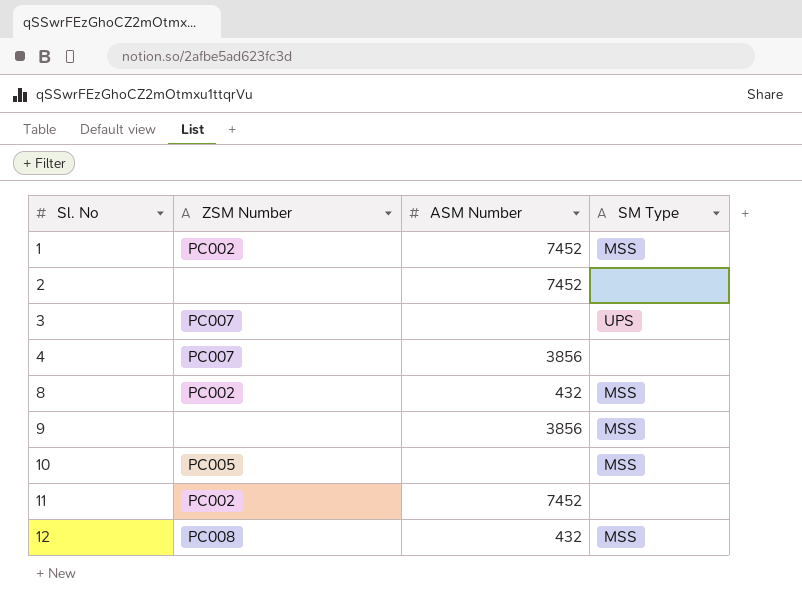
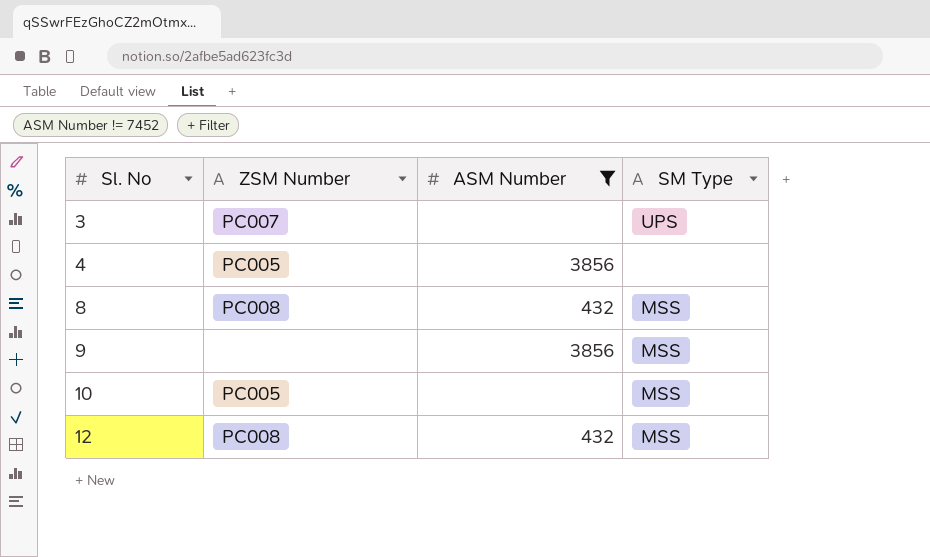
filter: none -> ASM Number != 7452
4 | ZSM Number: PC007 -> PC005
8 | ZSM Number: PC002 -> PC008

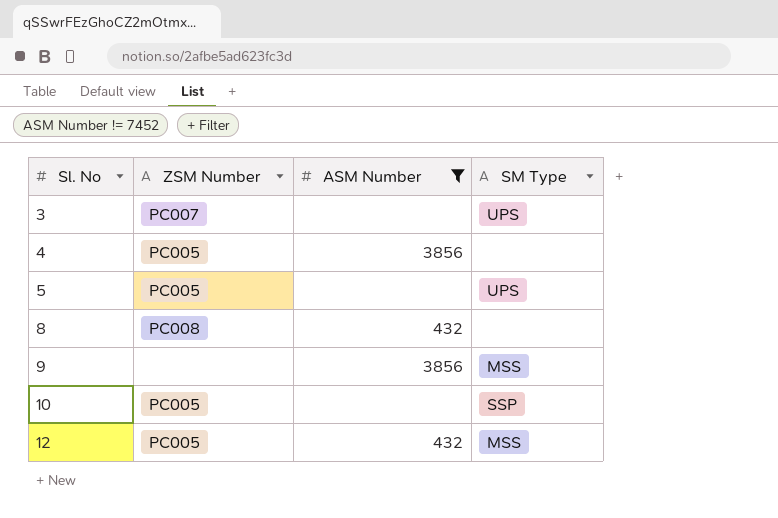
row 5: none -> PC005 | none | UPS
8 | SM Type: MSS -> none
10 | SM Type: MSS -> SSP
12 | ZSM Number: PC008 -> PC005

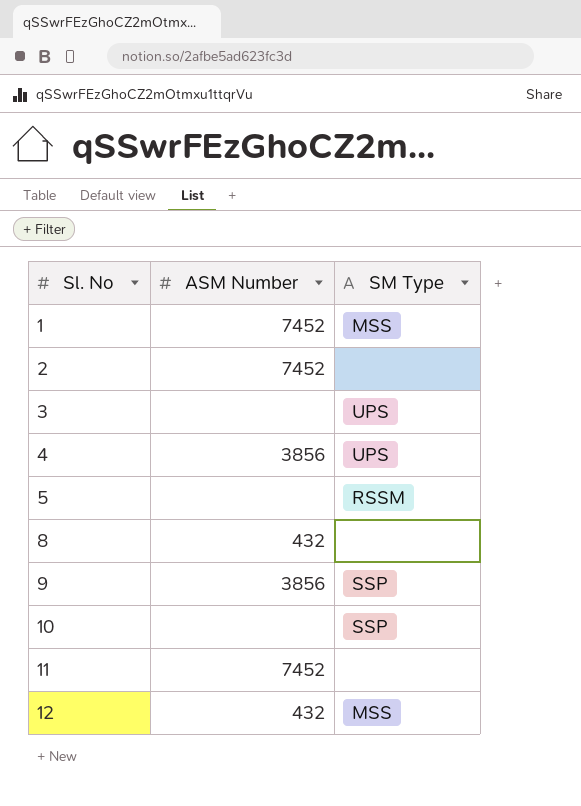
filter: ASM Number != 7452 -> none
column ZSM Number | position: 2 -> none
4 | SM Type: none -> UPS
5 | SM Type: UPS -> RSSM
9 | SM Type: MSS -> SSP

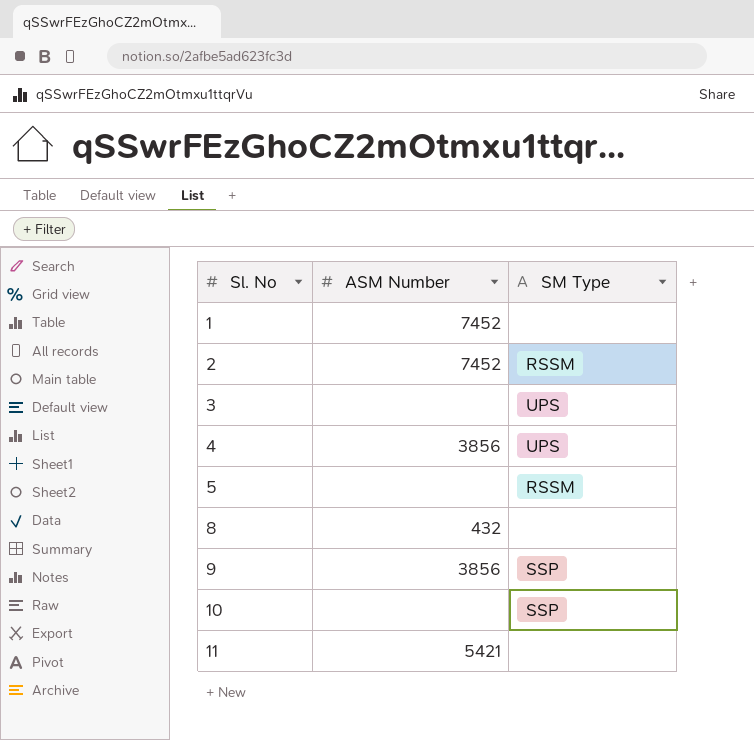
row 12: 432 | MSS -> none
1 | SM Type: MSS -> none
2 | SM Type: none -> RSSM
11 | ASM Number: 7452 -> 5421

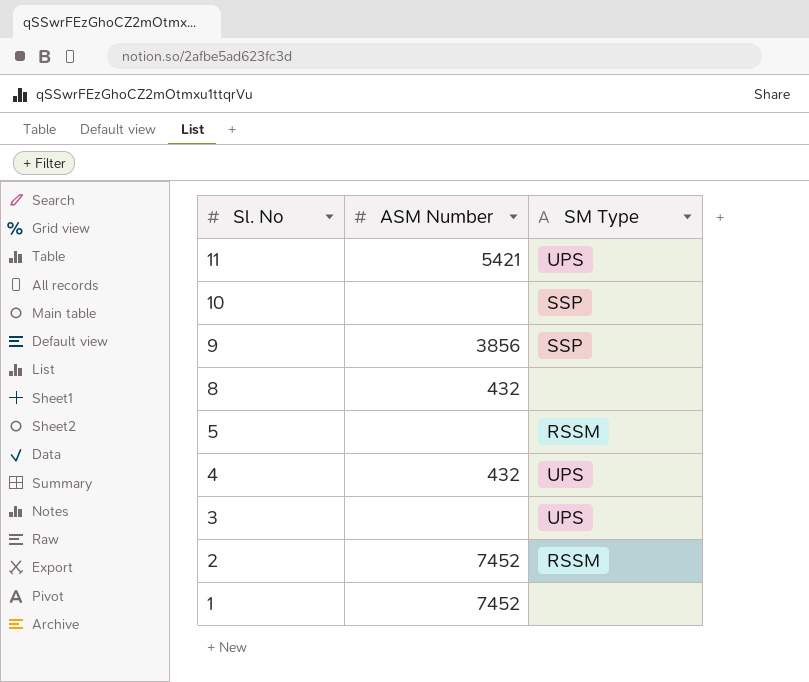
row order: Sl. No ascending -> Sl. No descending
11 | SM Type: none -> UPS
4 | ASM Number: 3856 -> 432

